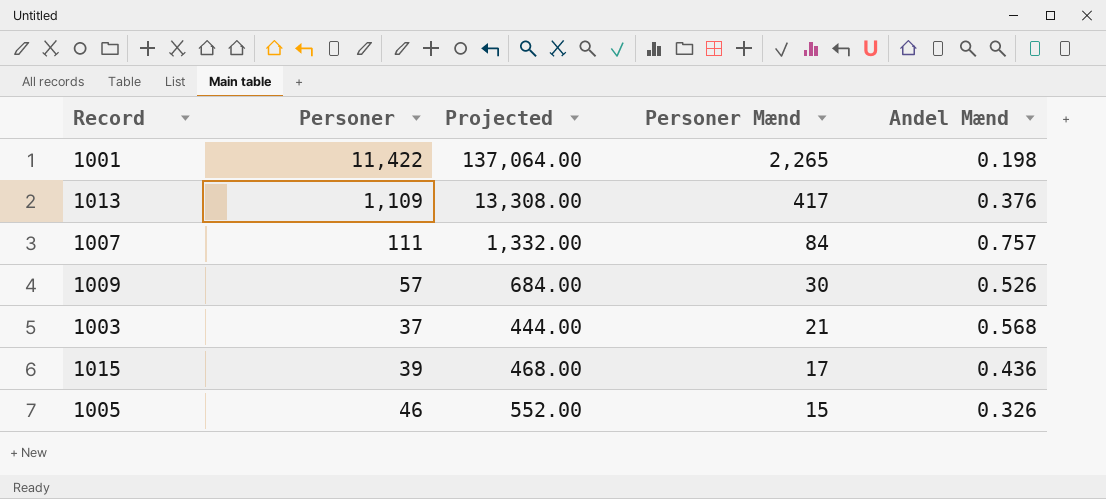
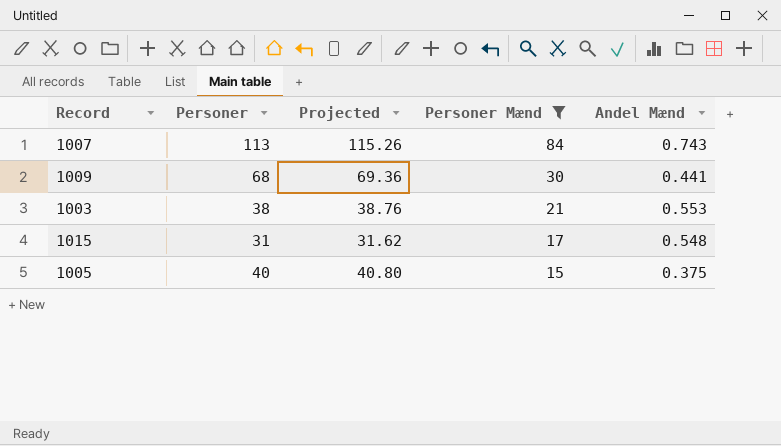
filter: none -> Personer Mænd <= 84
column Projected | formula: [Personer] * 12 -> [Personer] * 1.02
1007 | Personer: 111 -> 113
1007 | Andel Mænd: 0.757 -> 0.743
1009 | Personer: 57 -> 68
1009 | Andel Mænd: 0.526 -> 0.441
1003 | Personer: 37 -> 38
1003 | Andel Mænd: 0.568 -> 0.553
1015 | Personer: 39 -> 31
1015 | Andel Mænd: 0.436 -> 0.548
1005 | Personer: 46 -> 40
1005 | Andel Mænd: 0.326 -> 0.375

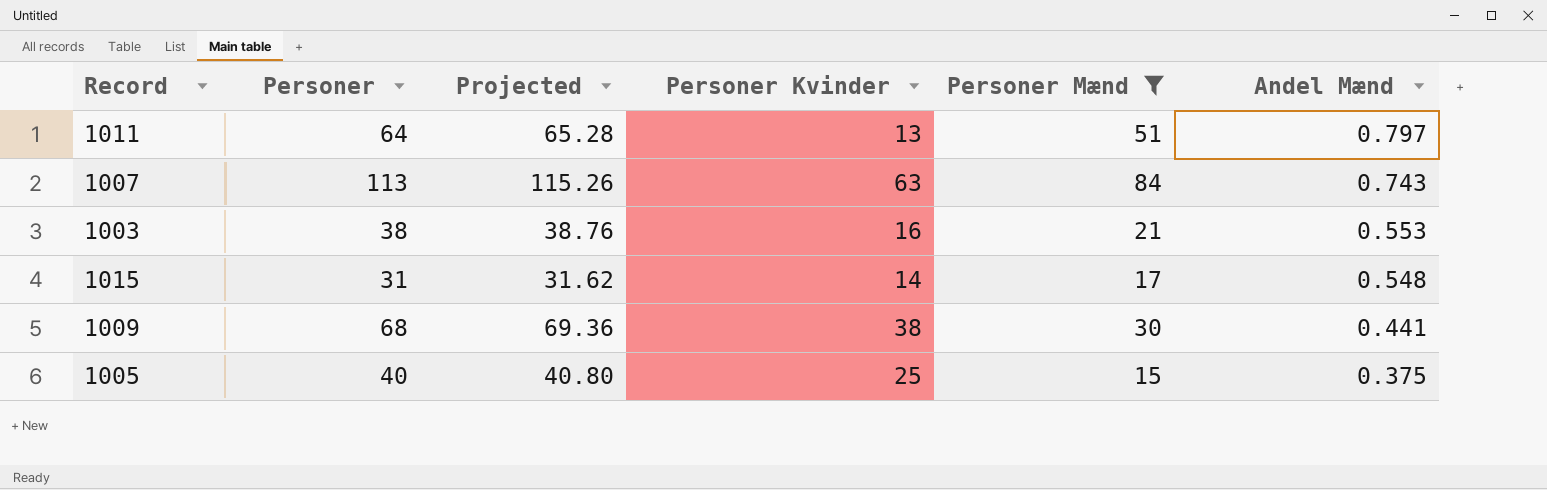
row order: Personer Mænd descending -> Andel Mænd descending
column Personer Kvinder | position: none -> 4
row 1011: none -> 64 | 65.28 | 13 | 51 | 0.797

